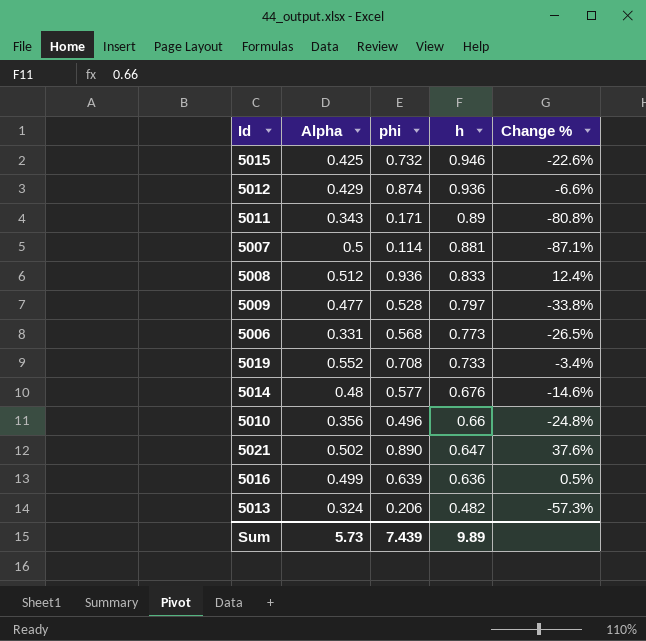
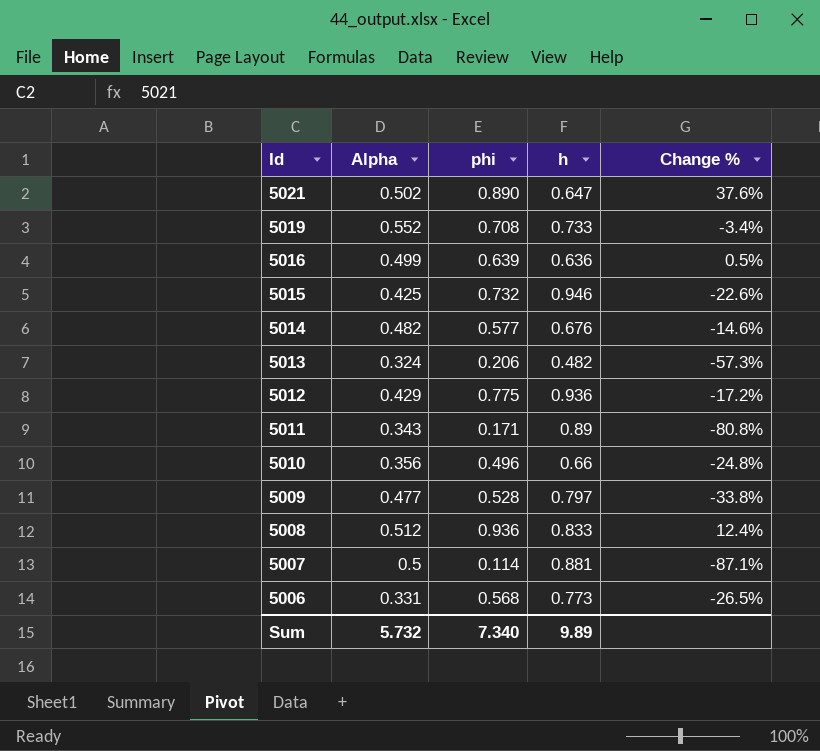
row order: h descending -> Id descending
5014 | Alpha: 0.48 -> 0.482
5012 | phi: 0.874 -> 0.775
5012 | Change %: -6.6% -> -17.2%
Sum | Alpha: 5.73 -> 5.732
Sum | phi: 7.439 -> 7.340

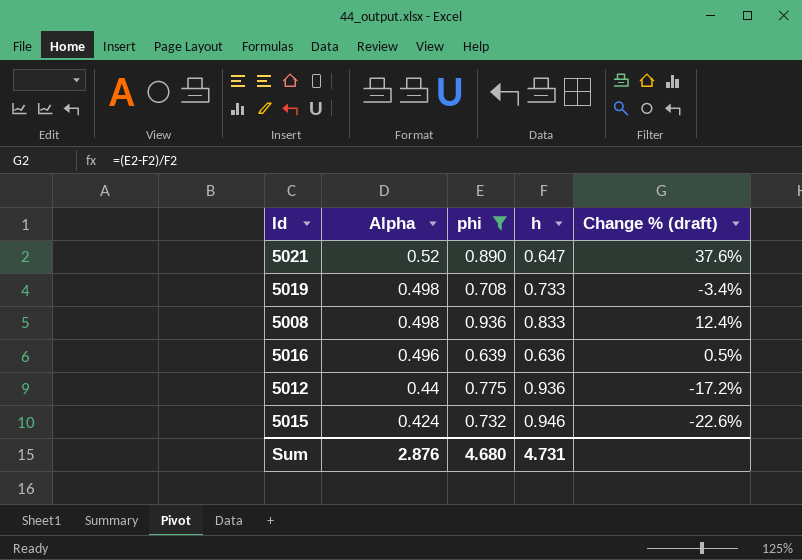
filter: none -> phi >= 0.639
row order: Id descending -> Alpha descending
column name: Change % -> Change % (draft)
5021 | Alpha: 0.502 -> 0.52
5019 | Alpha: 0.552 -> 0.498
5008 | Alpha: 0.512 -> 0.498
5016 | Alpha: 0.499 -> 0.496
5012 | Alpha: 0.429 -> 0.44
5015 | Alpha: 0.425 -> 0.424
Sum | Alpha: 5.732 -> 2.876
Sum | phi: 7.340 -> 4.680
Sum | h: 9.89 -> 4.731

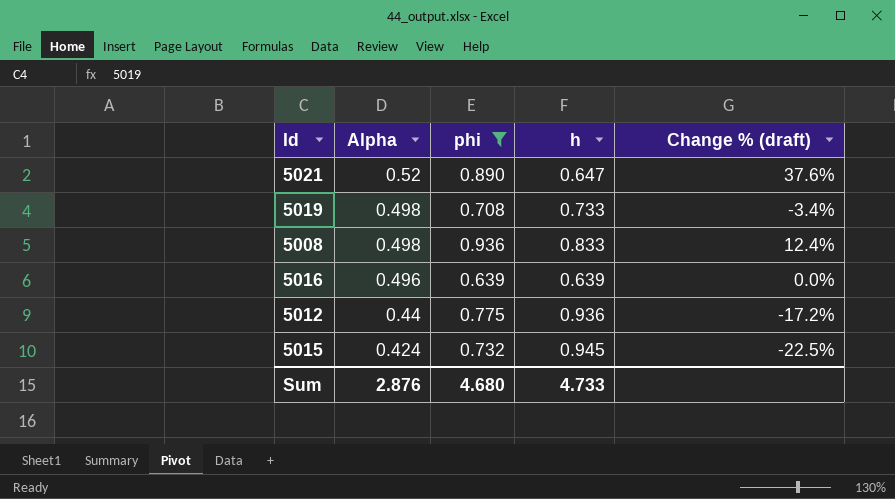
5016 | h: 0.636 -> 0.639
5016 | Change % (draft): 0.5% -> 0.0%
5015 | h: 0.946 -> 0.945
5015 | Change % (draft): -22.6% -> -22.5%
Sum | h: 4.731 -> 4.733

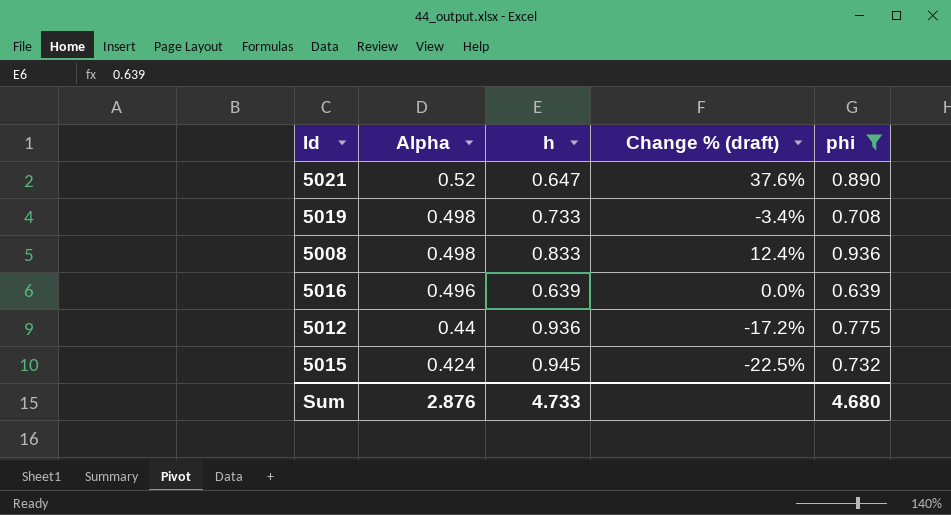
column phi | position: 3 -> 5

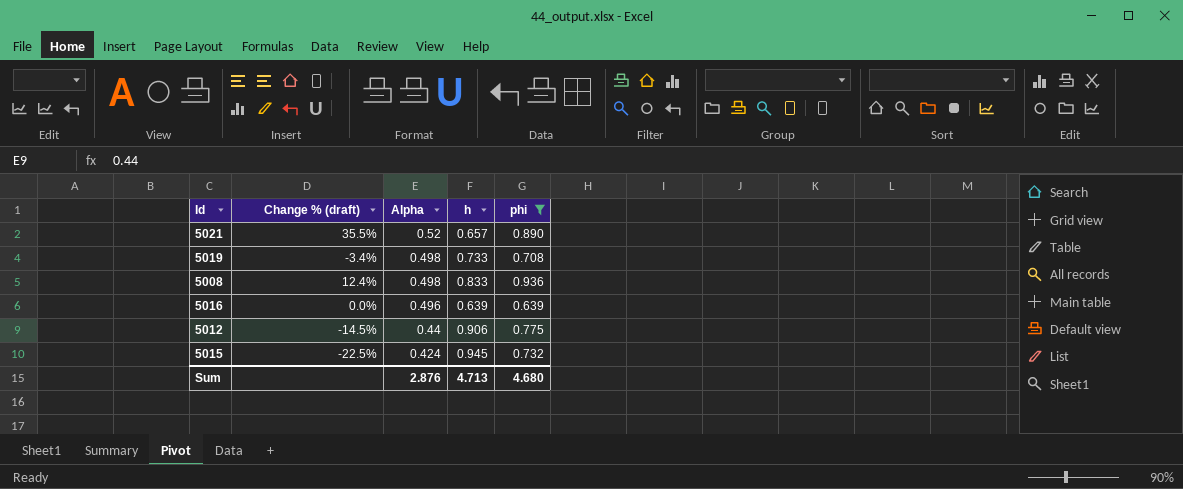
column Change % (draft) | position: 4 -> 2
5021 | Change % (draft): 37.6% -> 35.5%
5021 | h: 0.647 -> 0.657
5012 | Change % (draft): -17.2% -> -14.5%
5012 | h: 0.936 -> 0.906
Sum | h: 4.733 -> 4.713

